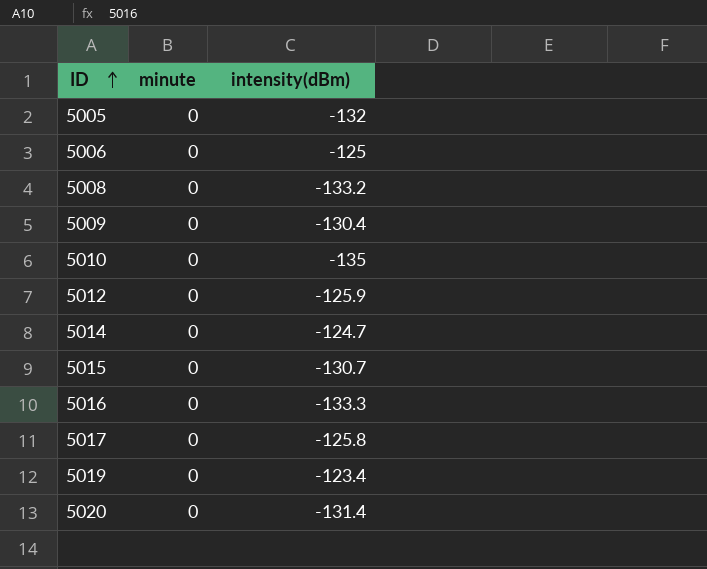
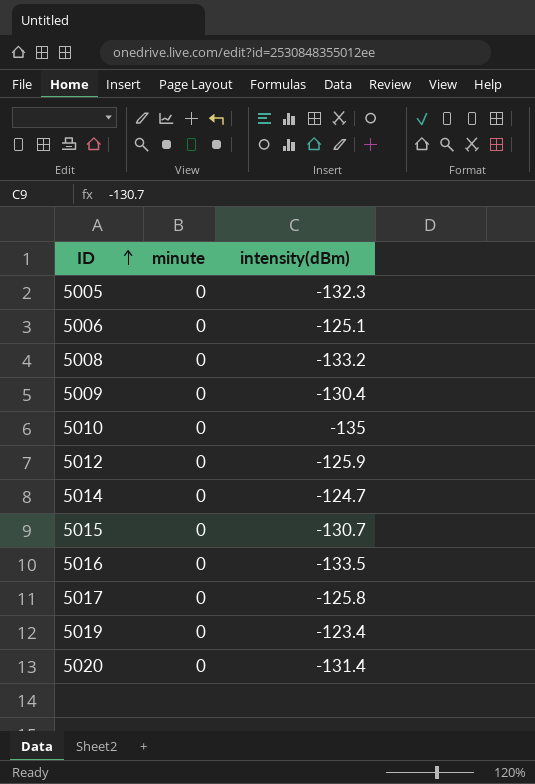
5005 | intensity(dBm): -132 -> -132.3
5006 | intensity(dBm): -125 -> -125.1
5016 | intensity(dBm): -133.3 -> -133.5

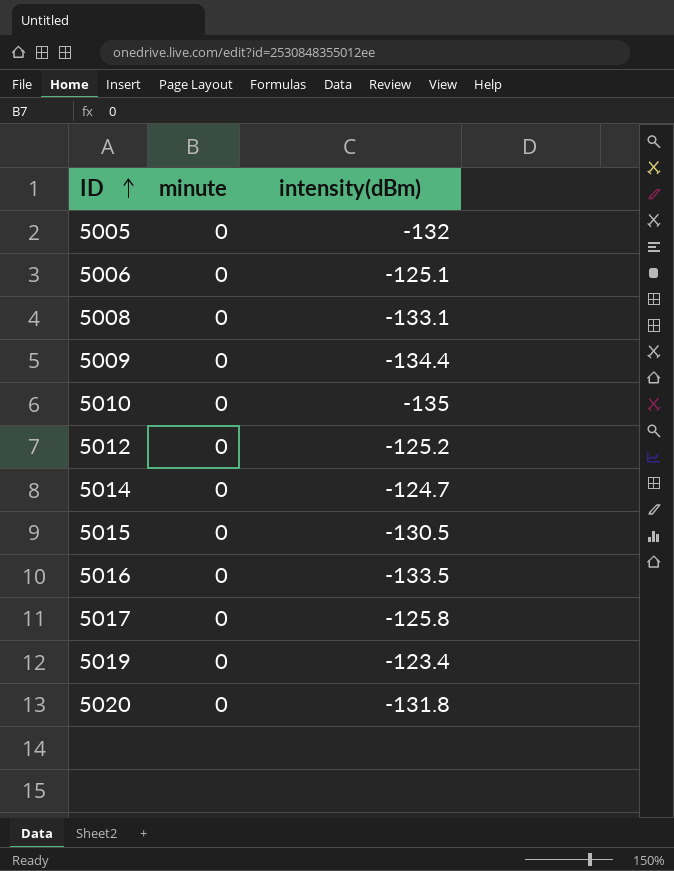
5005 | intensity(dBm): -132.3 -> -132
5008 | intensity(dBm): -133.2 -> -133.1
5009 | intensity(dBm): -130.4 -> -134.4
5012 | intensity(dBm): -125.9 -> -125.2
5015 | intensity(dBm): -130.7 -> -130.5
5020 | intensity(dBm): -131.4 -> -131.8

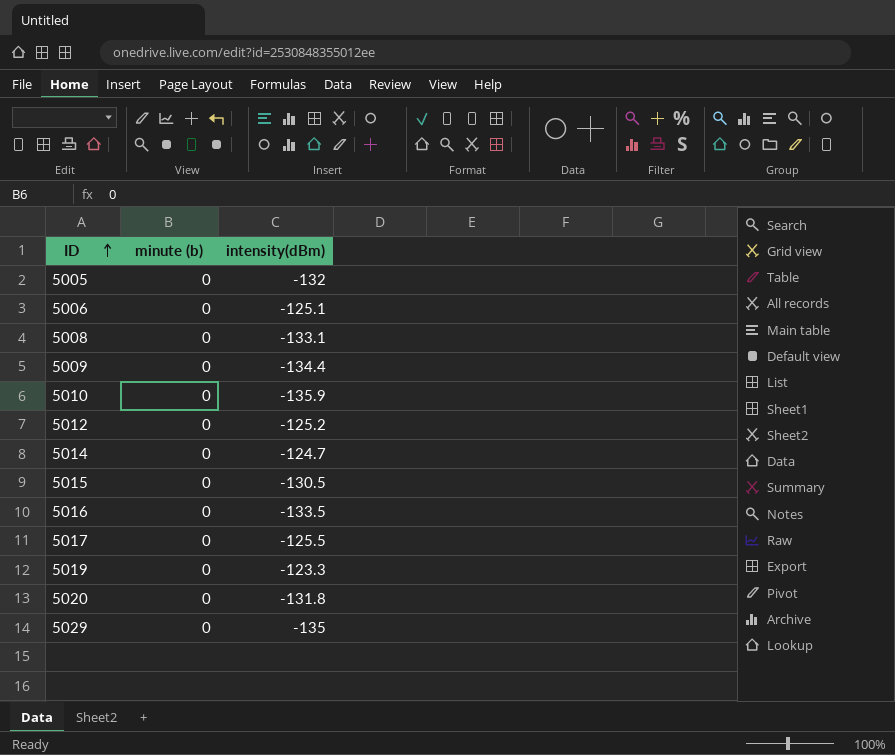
column name: minute -> minute (b)
5010 | intensity(dBm): -135 -> -135.9
5017 | intensity(dBm): -125.8 -> -125.5
5019 | intensity(dBm): -123.4 -> -123.3
row 5029: none -> 0 | -135

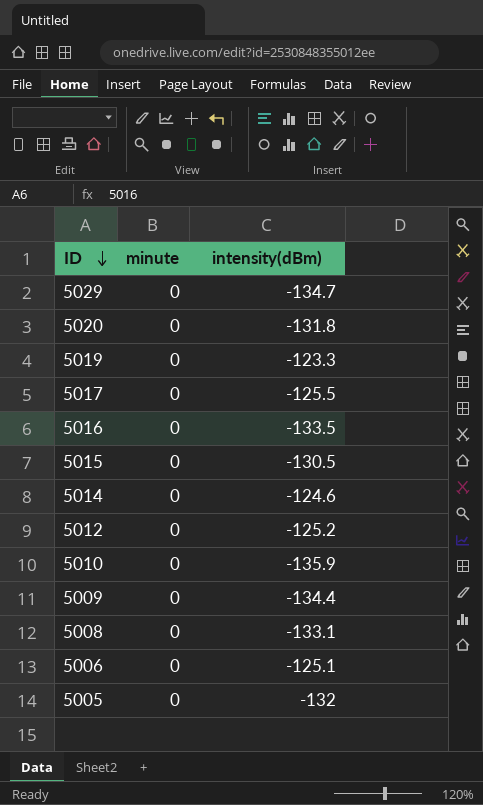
row order: ID ascending -> ID descending
column name: minute (b) -> minute
5029 | intensity(dBm): -135 -> -134.7
5014 | intensity(dBm): -124.7 -> -124.6

